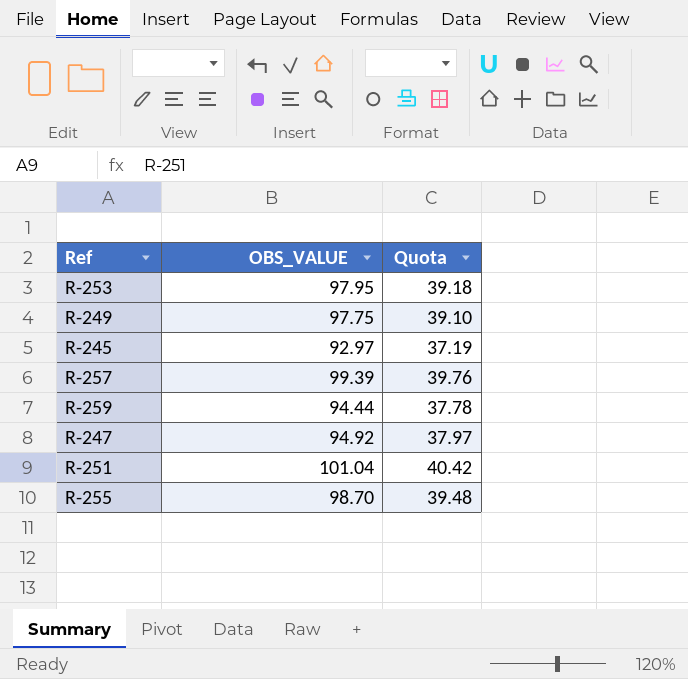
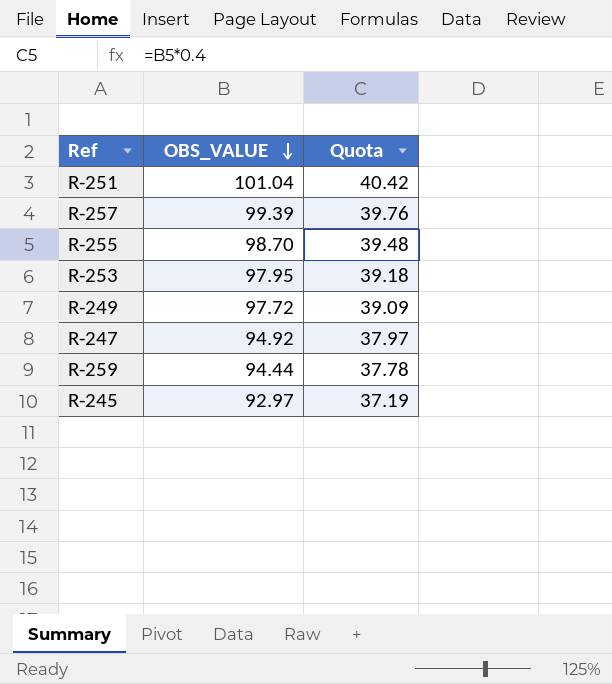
row order: none -> OBS_VALUE descending
R-249 | OBS_VALUE: 97.75 -> 97.72
R-249 | Quota: 39.10 -> 39.09

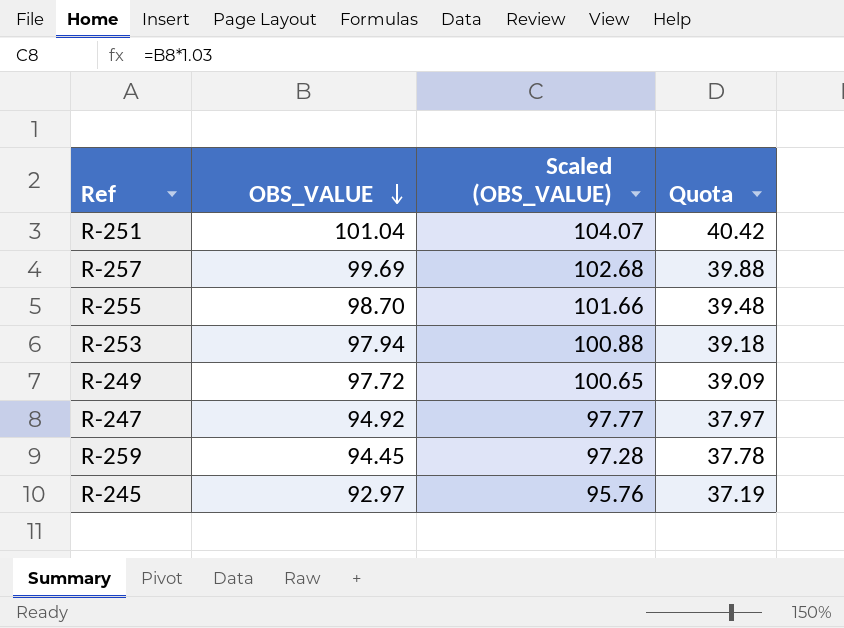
column Scaled (OBS_VALUE) | formula: none -> [OBS_VALUE] * 1.03
R-257 | OBS_VALUE: 99.39 -> 99.69
R-257 | Quota: 39.76 -> 39.88
R-253 | OBS_VALUE: 97.95 -> 97.94
R-259 | OBS_VALUE: 94.44 -> 94.45

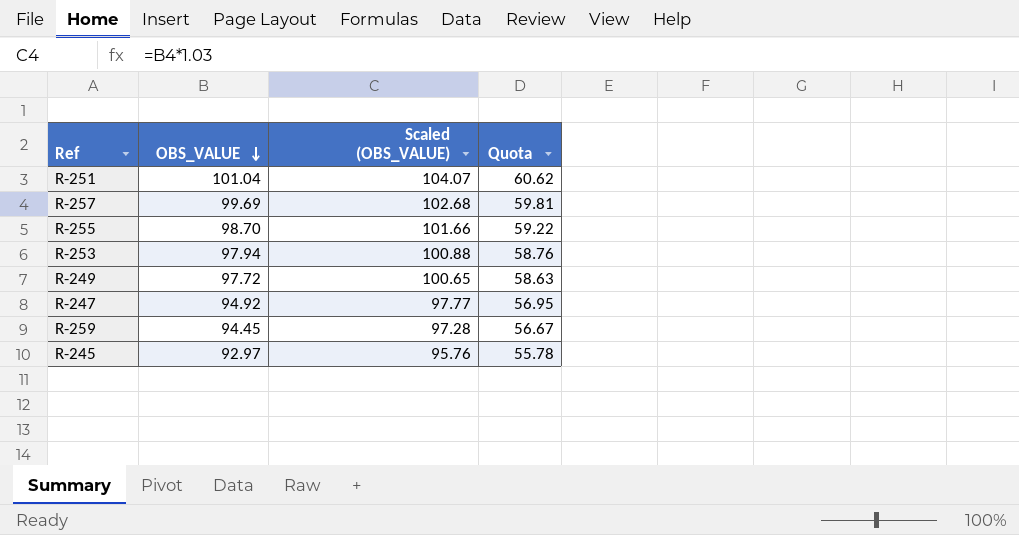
column Quota | formula: [OBS_VALUE] * 0.4 -> [OBS_VALUE] * 0.6

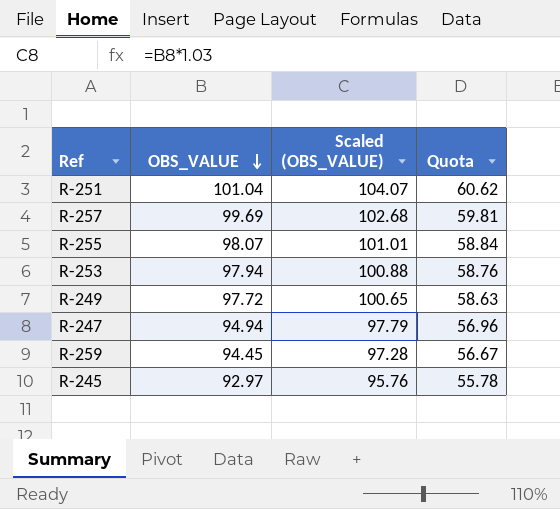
R-255 | OBS_VALUE: 98.70 -> 98.07
R-255 | Scaled (OBS_VALUE): 101.66 -> 101.01
R-255 | Quota: 59.22 -> 58.84
R-247 | OBS_VALUE: 94.92 -> 94.94
R-247 | Scaled (OBS_VALUE): 97.77 -> 97.79
R-247 | Quota: 56.95 -> 56.96

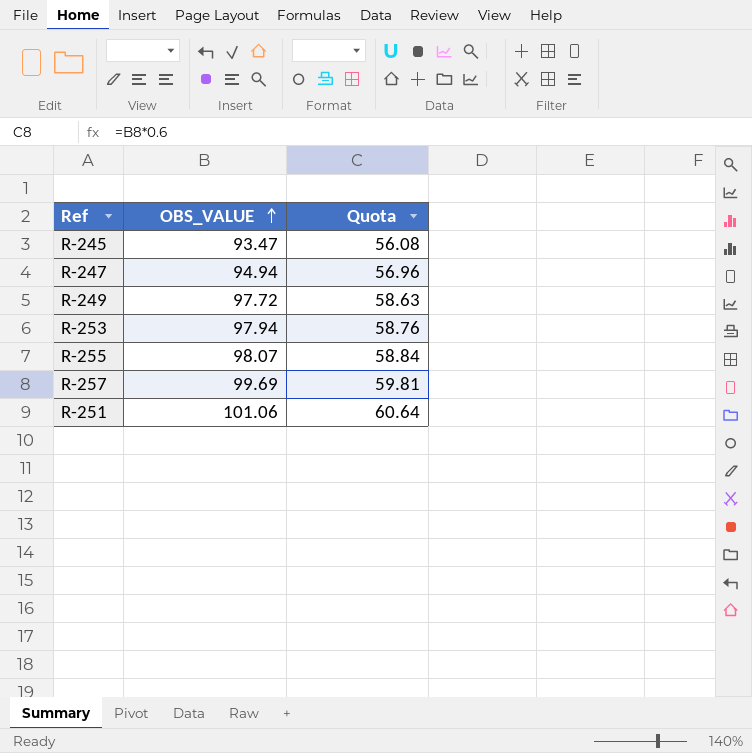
row order: OBS_VALUE descending -> OBS_VALUE ascending
column Scaled (OBS_VALUE) | formula: [OBS_VALUE] * 1.03 -> none
row R-259: 94.45 | 97.28 | 56.67 -> none
R-245 | OBS_VALUE: 92.97 -> 93.47
R-245 | Quota: 55.78 -> 56.08
R-251 | OBS_VALUE: 101.04 -> 101.06
R-251 | Quota: 60.62 -> 60.64

